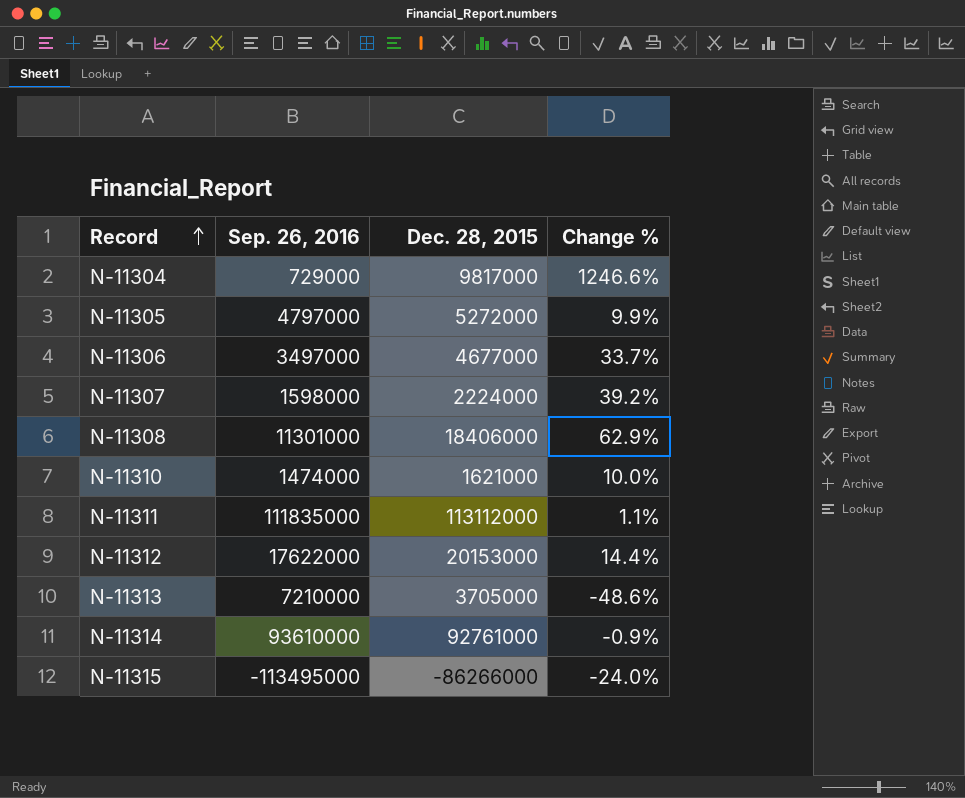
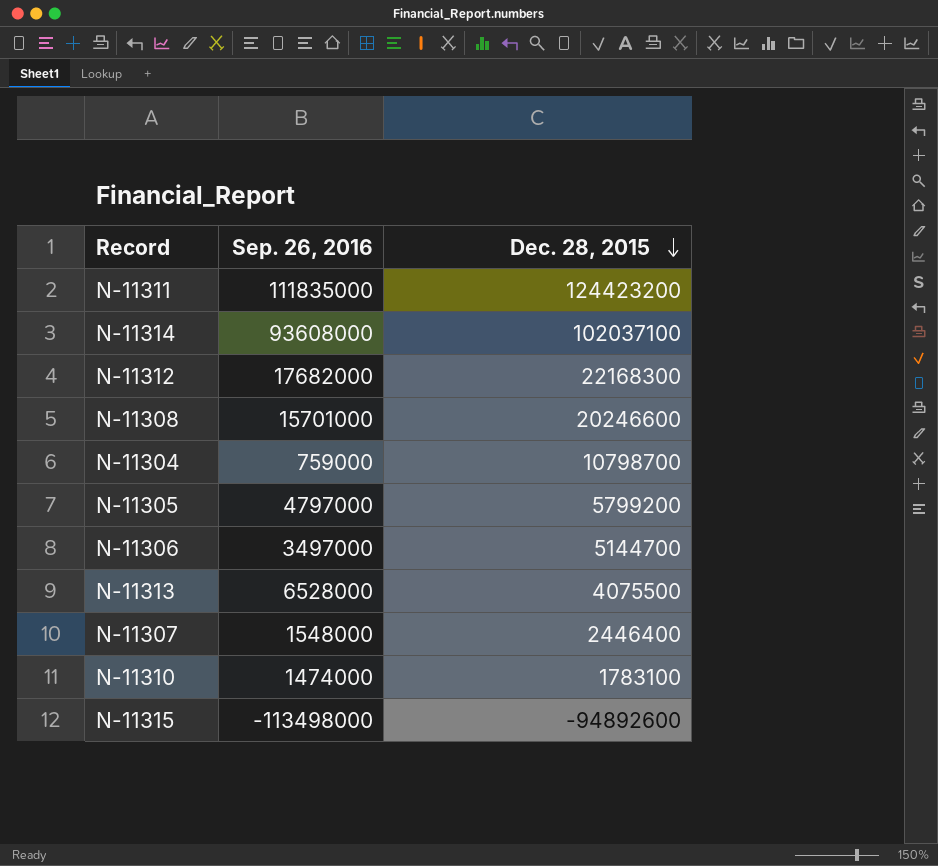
row order: Record ascending -> Dec. 28, 2015 descending
column Change % | formula: ([Dec. 28, 2015] - [Sep. 26, 2016]) / [Sep. 26, 2016] -> none
N-11311 | Dec. 28, 2015: 113112000 -> 124423200
N-11314 | Sep. 26, 2016: 93610000 -> 93608000
N-11314 | Dec. 28, 2015: 92761000 -> 102037100
N-11312 | Sep. 26, 2016: 17622000 -> 17682000
N-11312 | Dec. 28, 2015: 20153000 -> 22168300
N-11308 | Sep. 26, 2016: 11301000 -> 15701000
N-11308 | Dec. 28, 2015: 18406000 -> 20246600
N-11304 | Sep. 26, 2016: 729000 -> 759000
N-11304 | Dec. 28, 2015: 9817000 -> 10798700
N-11305 | Dec. 28, 2015: 5272000 -> 5799200
N-11306 | Dec. 28, 2015: 4677000 -> 5144700
N-11313 | Sep. 26, 2016: 7210000 -> 6528000
N-11313 | Dec. 28, 2015: 3705000 -> 4075500
N-11307 | Sep. 26, 2016: 1598000 -> 1548000
N-11307 | Dec. 28, 2015: 2224000 -> 2446400
N-11310 | Dec. 28, 2015: 1621000 -> 1783100
N-11315 | Sep. 26, 2016: -113495000 -> -113498000
N-11315 | Dec. 28, 2015: -86266000 -> -94892600

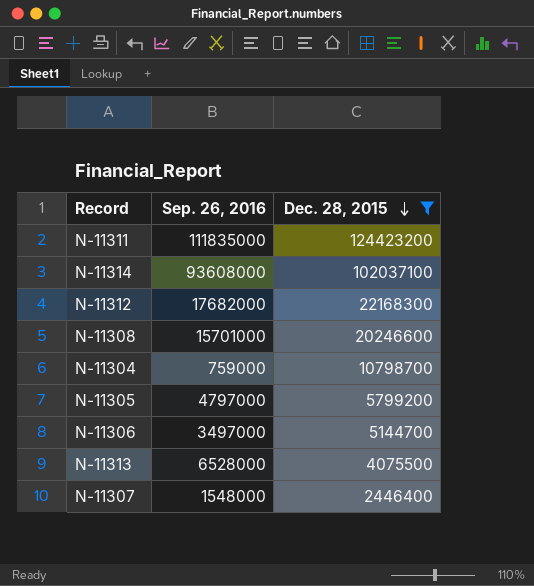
filter: none -> Dec. 28, 2015 >= 2446400

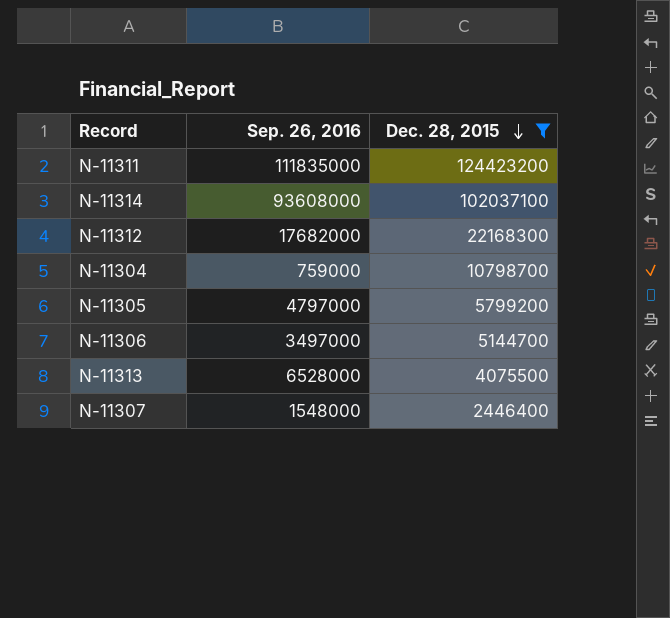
row N-11308: 15701000 | 20246600 -> none

